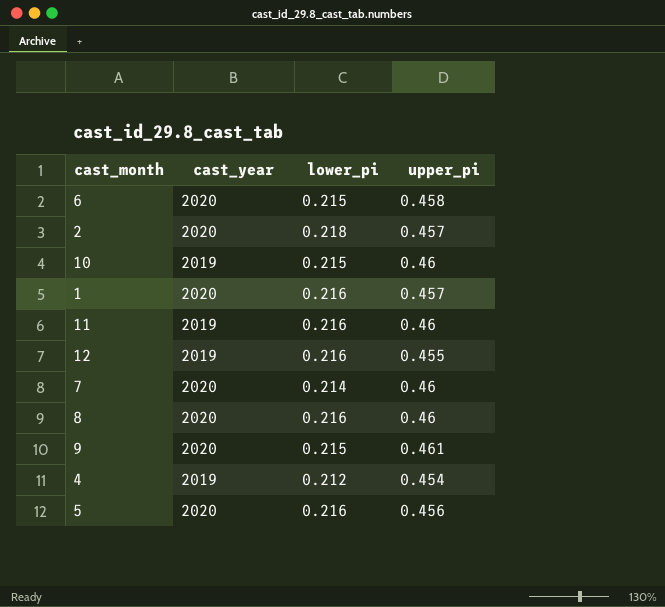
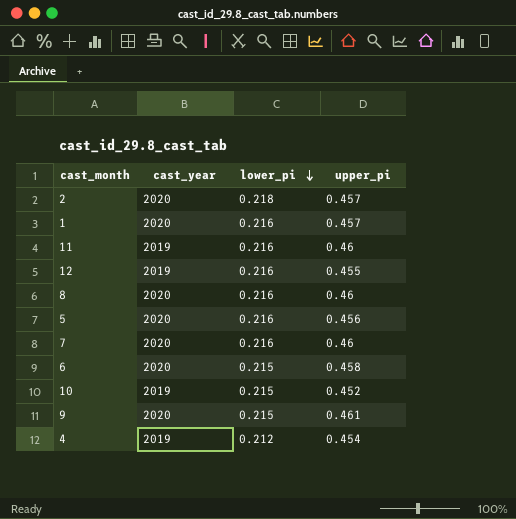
row order: none -> lower_pi descending
7 | lower_pi: 0.214 -> 0.216
10 | upper_pi: 0.46 -> 0.452

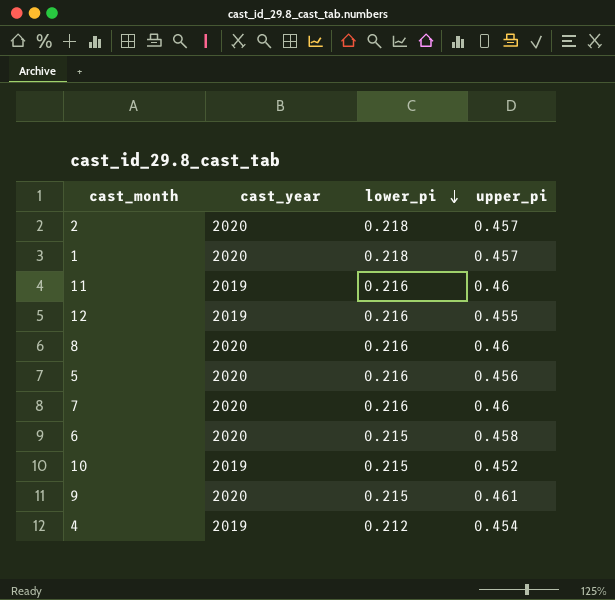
1 | lower_pi: 0.216 -> 0.218

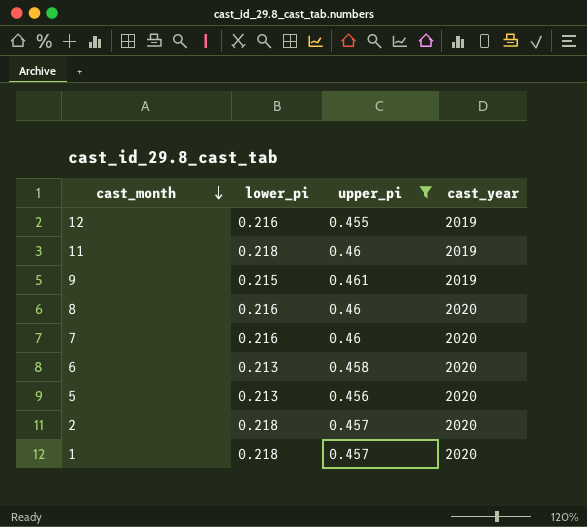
filter: none -> upper_pi >= 0.455
row order: lower_pi descending -> cast_month descending
column cast_year | position: 2 -> 4
11 | lower_pi: 0.216 -> 0.218
9 | cast_year: 2020 -> 2019
6 | lower_pi: 0.215 -> 0.213
5 | lower_pi: 0.216 -> 0.213

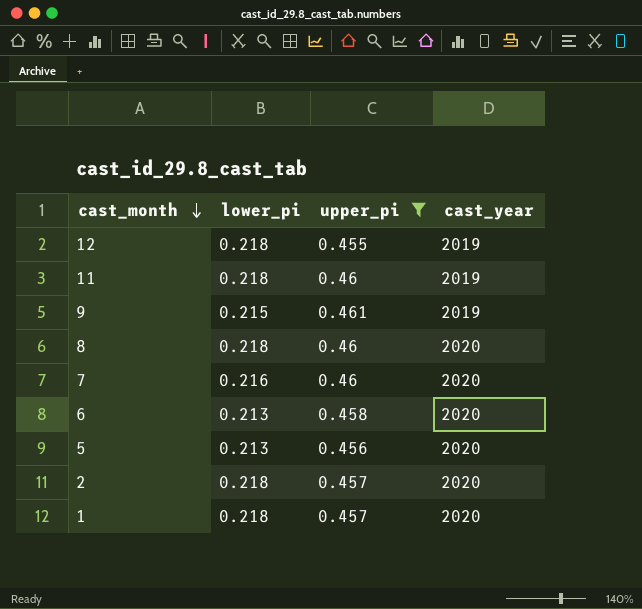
12 | lower_pi: 0.216 -> 0.218
8 | lower_pi: 0.216 -> 0.218

